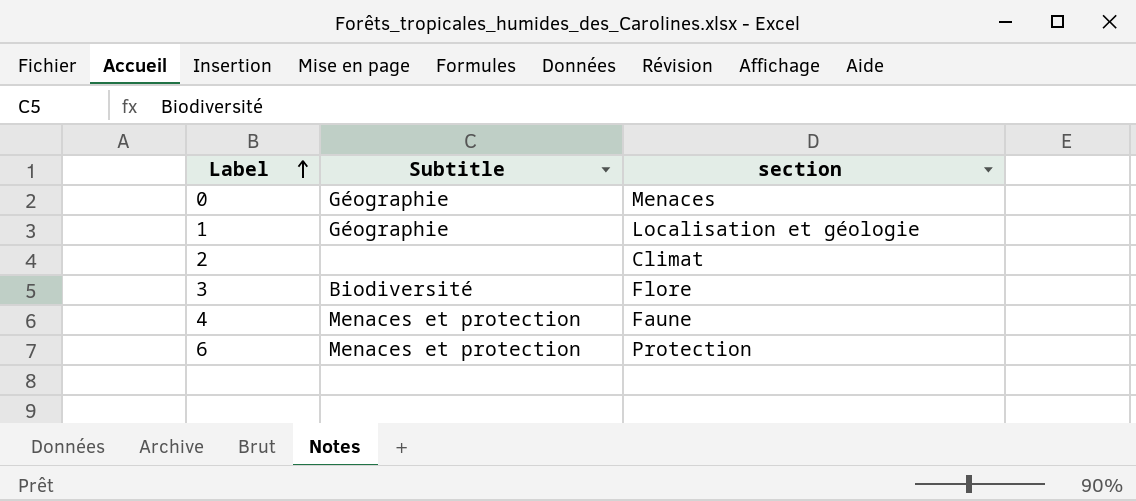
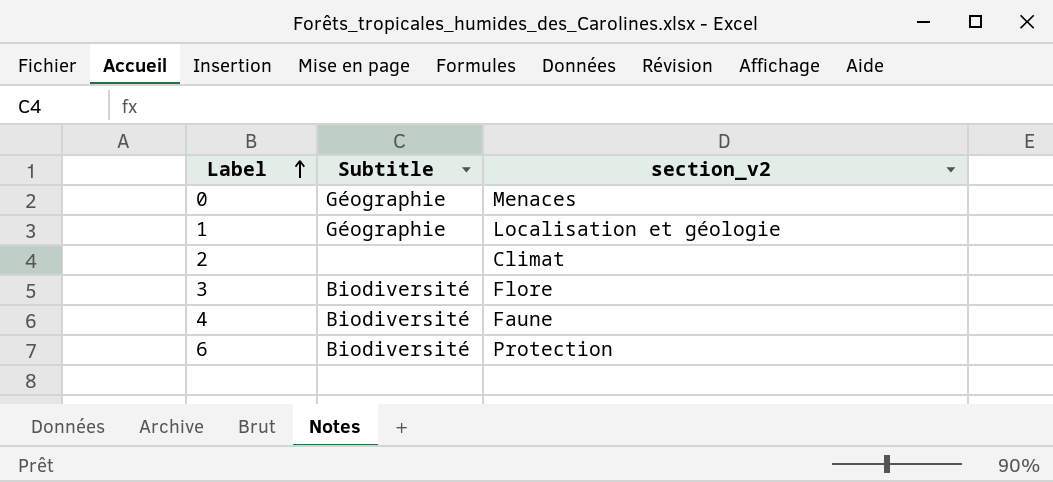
column name: section -> section_v2
4 | Subtitle: Menaces et protection -> Biodiversité
6 | Subtitle: Menaces et protection -> Biodiversité

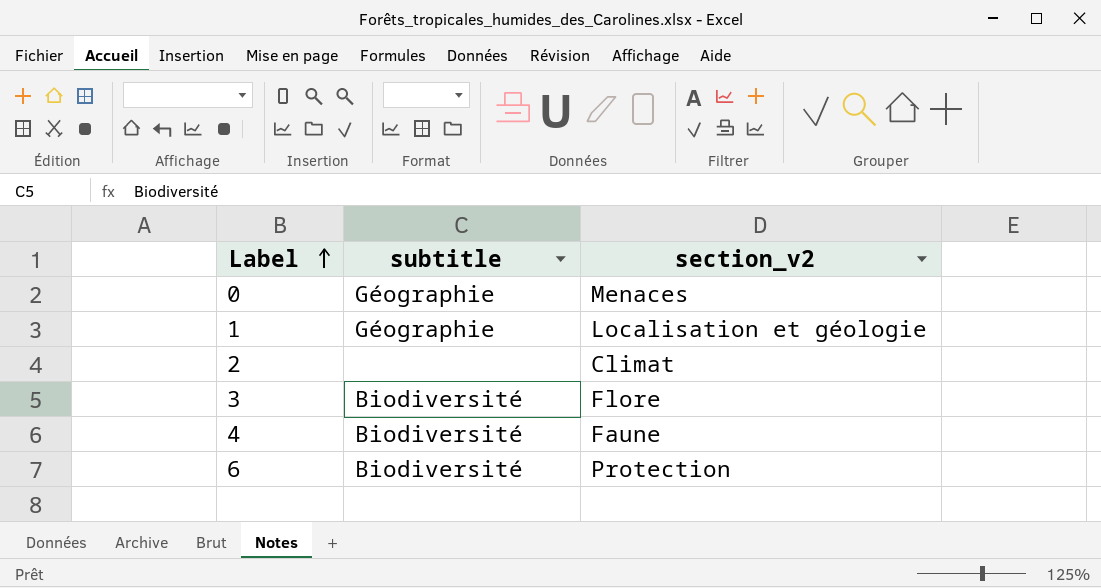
column name: Subtitle -> subtitle

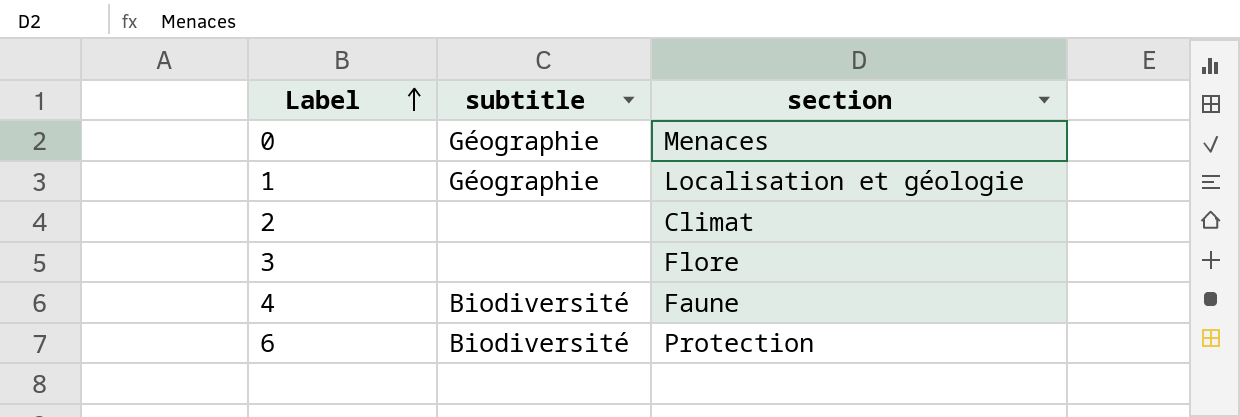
column name: section_v2 -> section
3 | subtitle: Biodiversité -> none

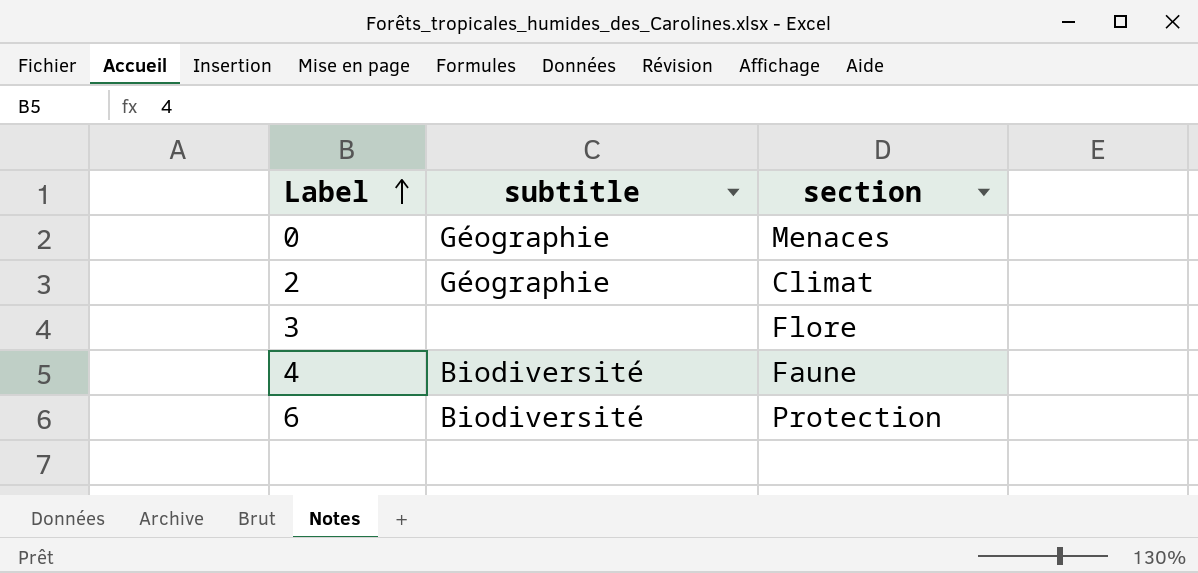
row 1: Géographie | Localisation et géologie -> none
2 | subtitle: none -> Géographie

